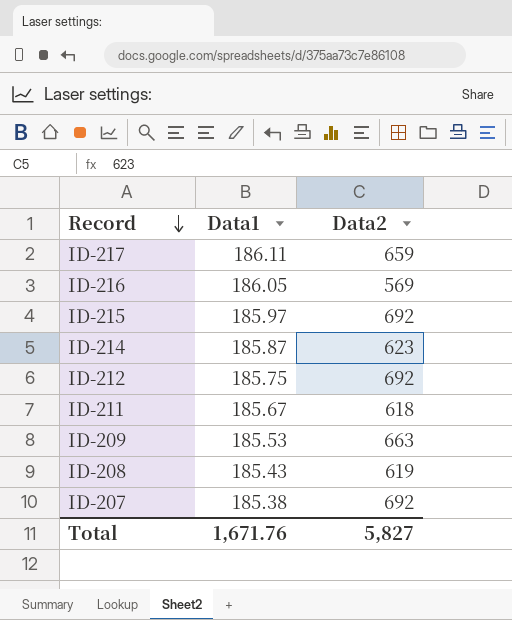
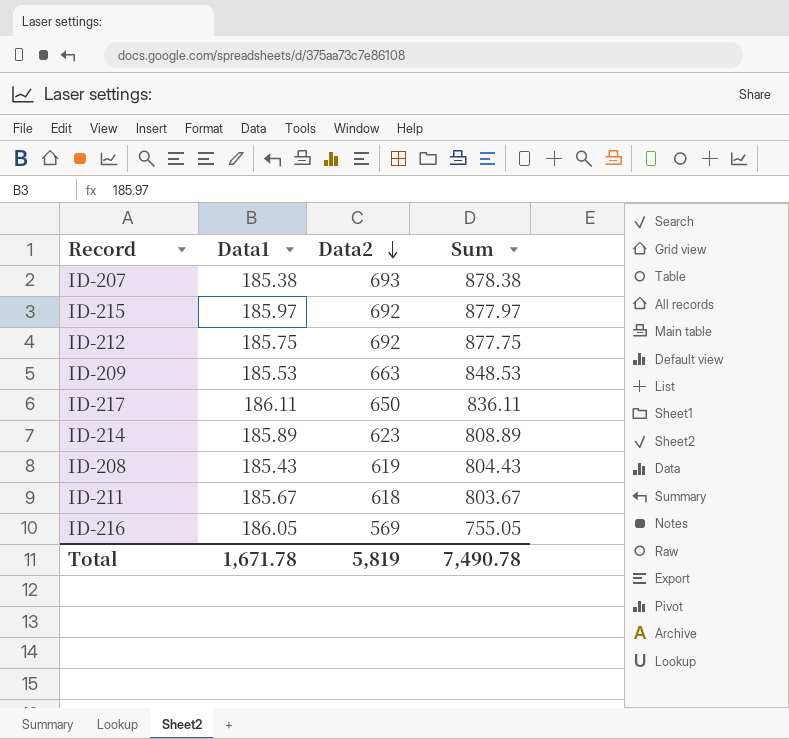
row order: Record descending -> Data2 descending
column Sum | formula: none -> [Data1] + [Data2]
ID-207 | Data2: 692 -> 693
ID-217 | Data2: 659 -> 650
ID-214 | Data1: 185.87 -> 185.89
Total | Data1: 1,671.76 -> 1,671.78
Total | Data2: 5,827 -> 5,819

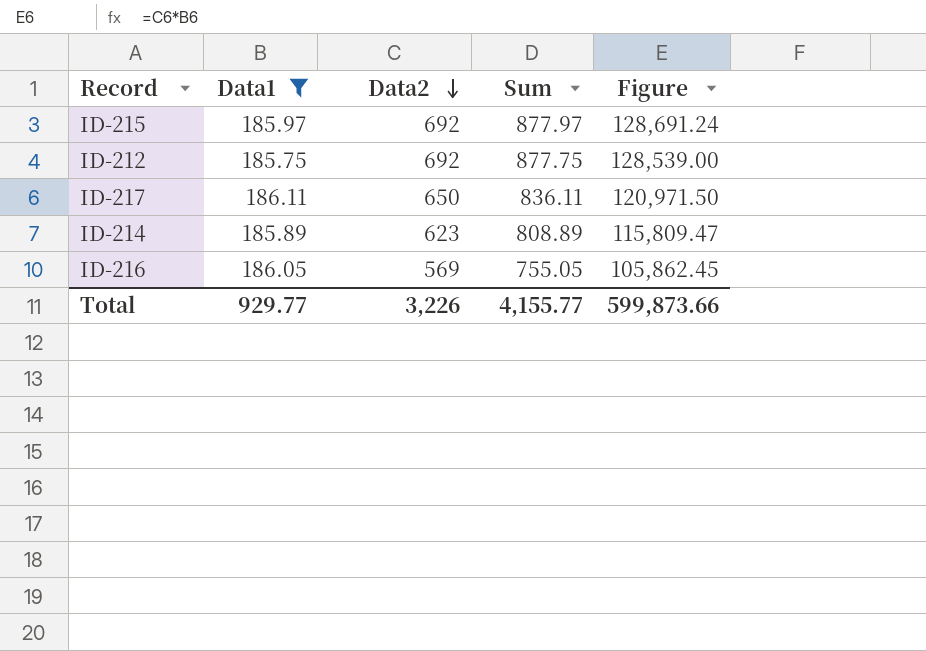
filter: none -> Data1 >= 185.75
column Figure | formula: none -> [Data1] * [Data2]
Total | Data1: 1,671.78 -> 929.77
Total | Data2: 5,819 -> 3,226
Total | Sum: 7,490.78 -> 4,155.77

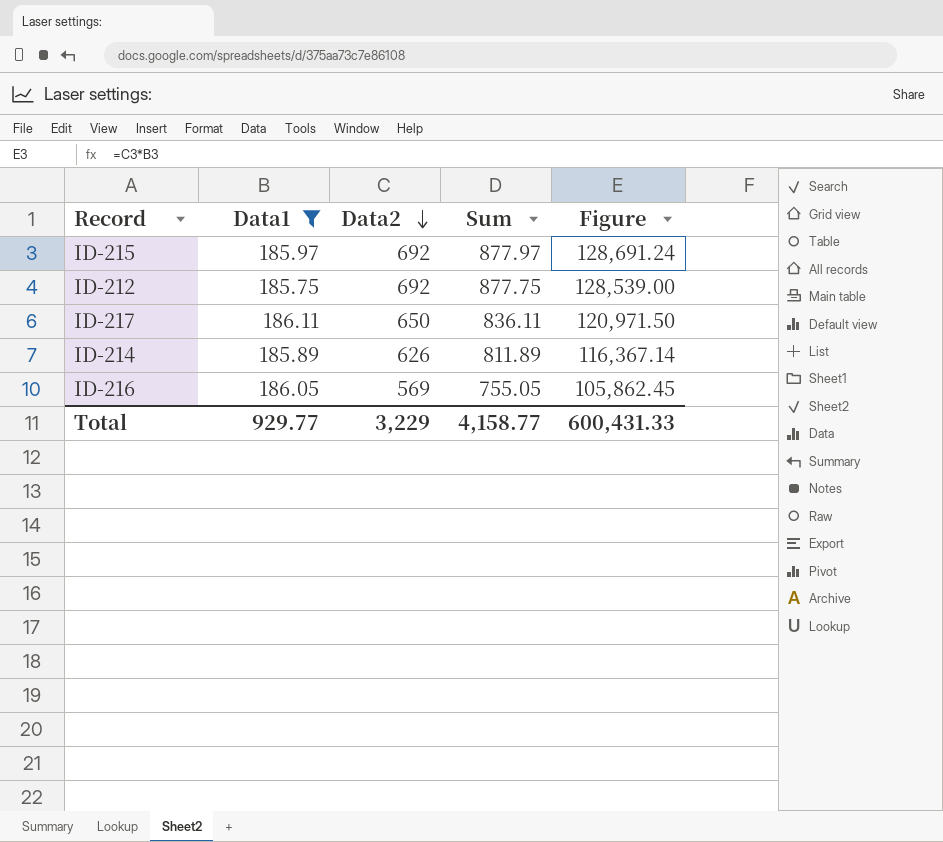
ID-214 | Data2: 623 -> 626
ID-214 | Sum: 808.89 -> 811.89
ID-214 | Figure: 115,809.47 -> 116,367.14
Total | Data2: 3,226 -> 3,229
Total | Sum: 4,155.77 -> 4,158.77
Total | Figure: 599,873.66 -> 600,431.33

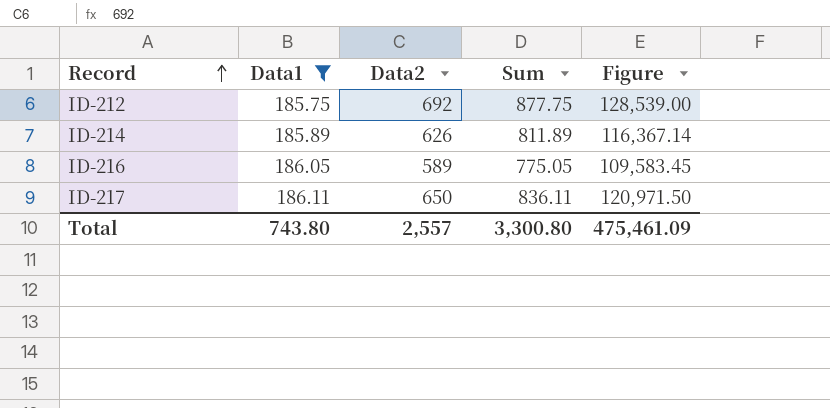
row order: Data2 descending -> Record ascending
row ID-215: 185.97 | 692 | 877.97 | 128,691.24 -> none
ID-216 | Data2: 569 -> 589
ID-216 | Sum: 755.05 -> 775.05
ID-216 | Figure: 105,862.45 -> 109,583.45
Total | Data1: 929.77 -> 743.80
Total | Data2: 3,229 -> 2,557
Total | Sum: 4,158.77 -> 3,300.80
Total | Figure: 600,431.33 -> 475,461.09

